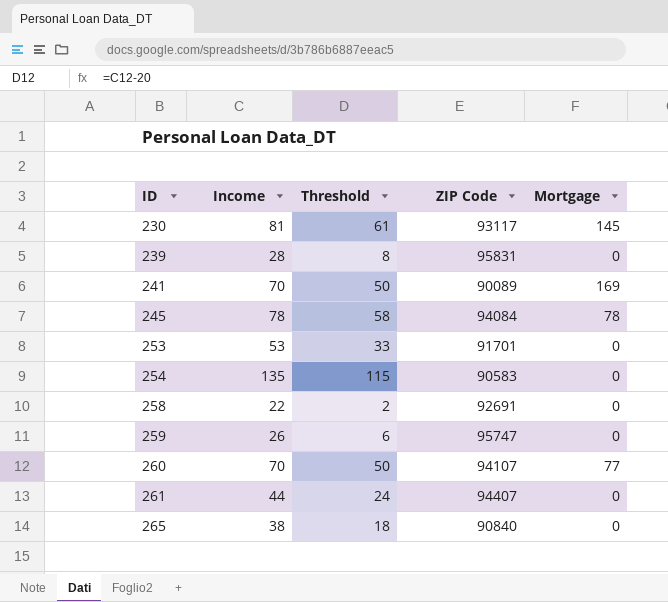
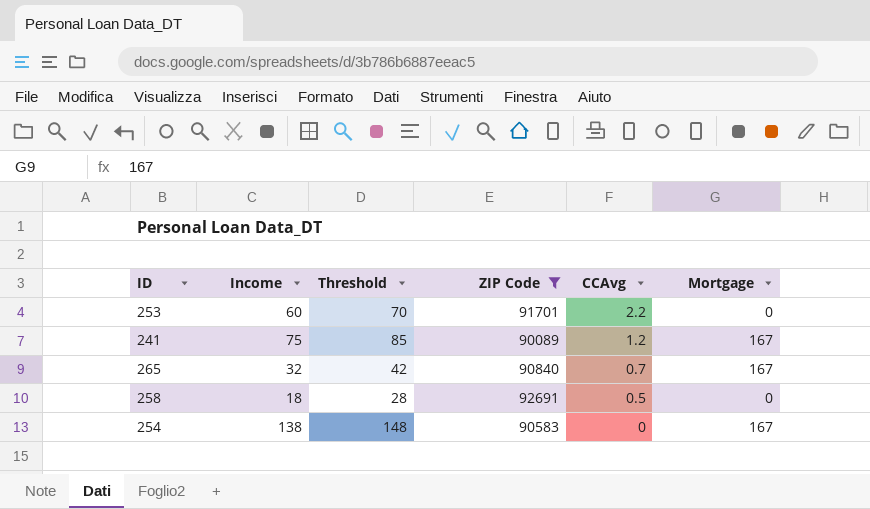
filter: none -> ZIP Code <= 92691
row order: ID ascending -> CCAvg descending
column Threshold | formula: [Income] - 20 -> [Income] + 10
column CCAvg | position: none -> 5
253 | Income: 53 -> 60
241 | Income: 70 -> 75
241 | Mortgage: 169 -> 167
265 | Income: 38 -> 32
265 | Mortgage: 0 -> 167
258 | Income: 22 -> 18
254 | Income: 135 -> 138
254 | Mortgage: 0 -> 167

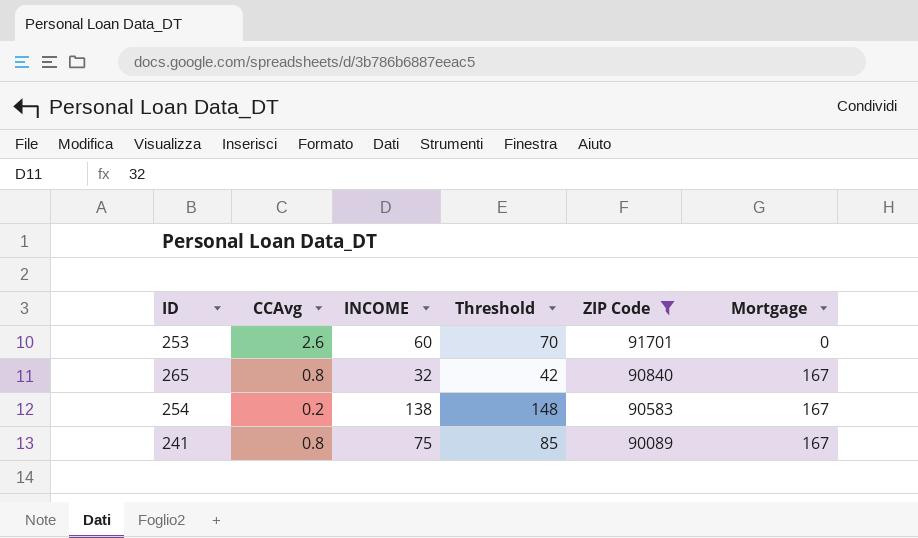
row order: CCAvg descending -> ZIP Code descending
column CCAvg | position: 5 -> 2
column name: Income -> INCOME
row 258: 18 | 28 | 92691 | 0.5 | 0 -> none
253 | CCAvg: 2.2 -> 2.6
265 | CCAvg: 0.7 -> 0.8
254 | CCAvg: 0 -> 0.2
241 | CCAvg: 1.2 -> 0.8

